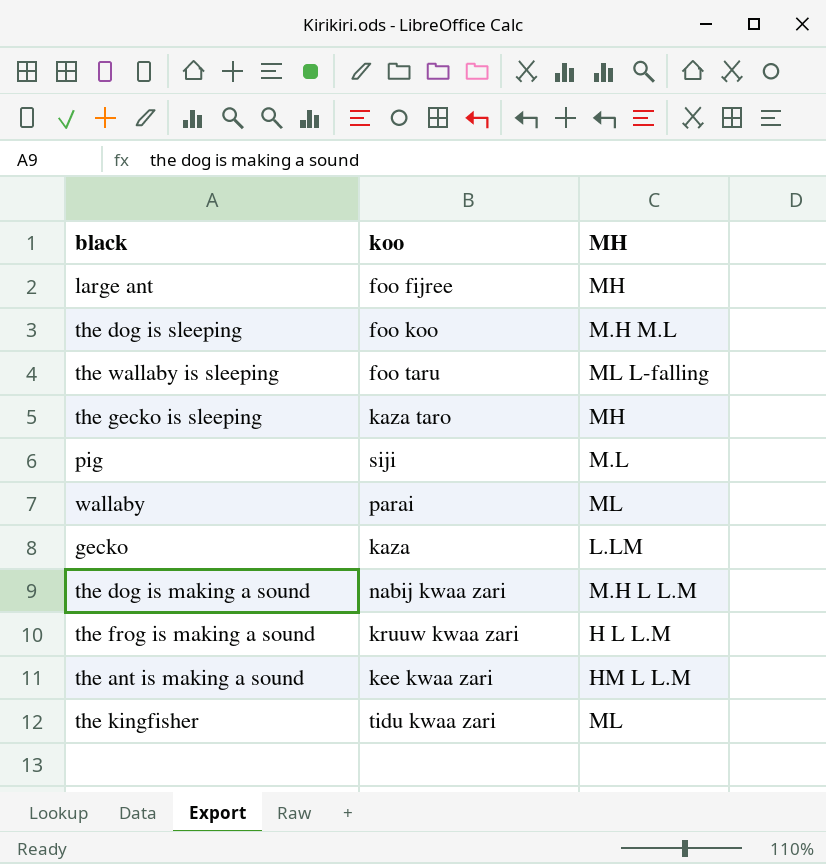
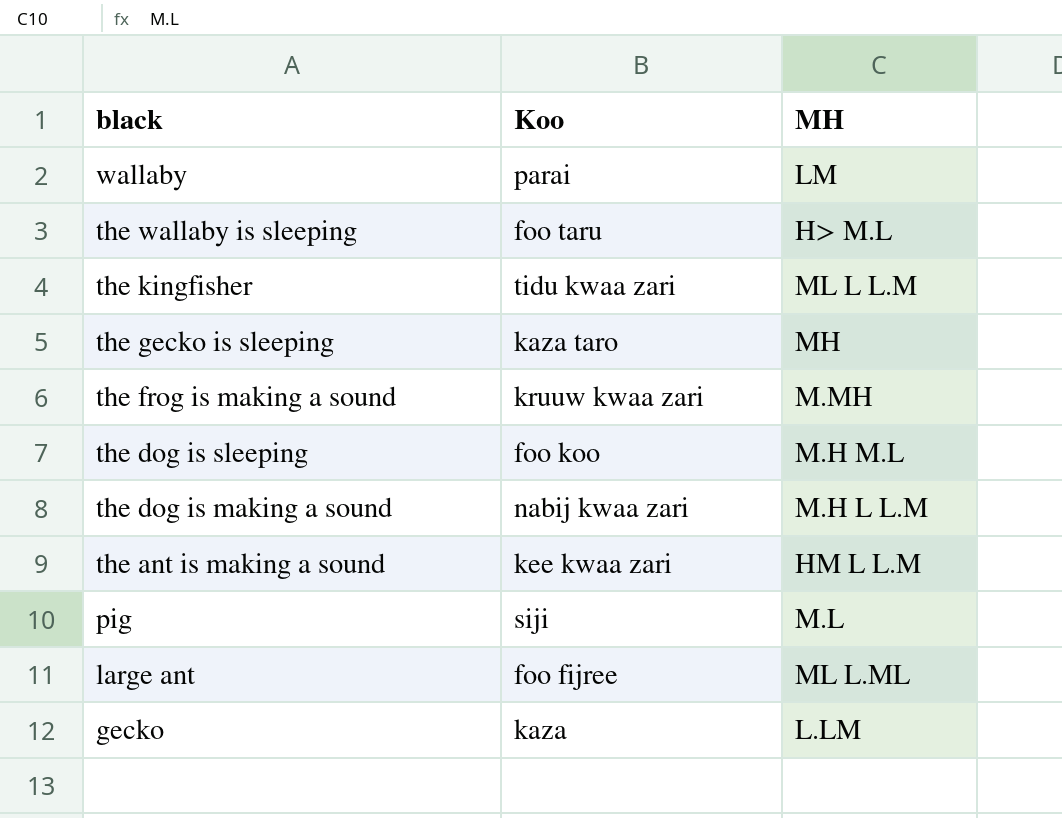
row order: none -> black descending
column name: koo -> Koo
wallaby | MH: ML -> LM
the wallaby is sleeping | MH: ML L-falling -> H> M.L
the kingfisher | MH: ML -> ML L L.M
the frog is making a sound | MH: H L L.M -> M.MH
large ant | MH: MH -> ML L.ML

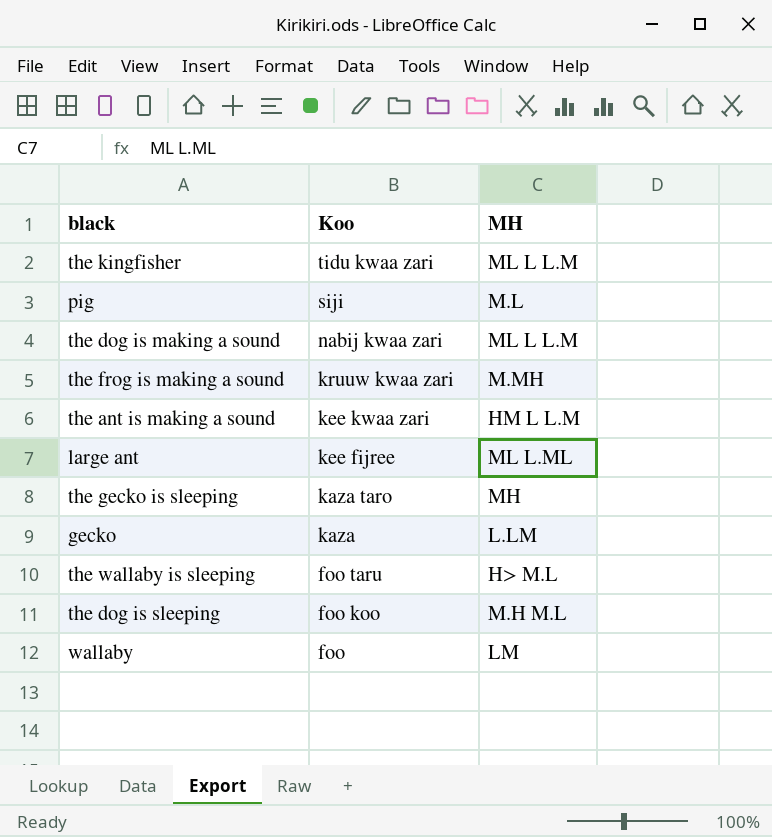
row order: black descending -> Koo descending
the dog is making a sound | MH: M.H L L.M -> ML L L.M
large ant | Koo: foo fijree -> kee fijree
wallaby | Koo: parai -> foo

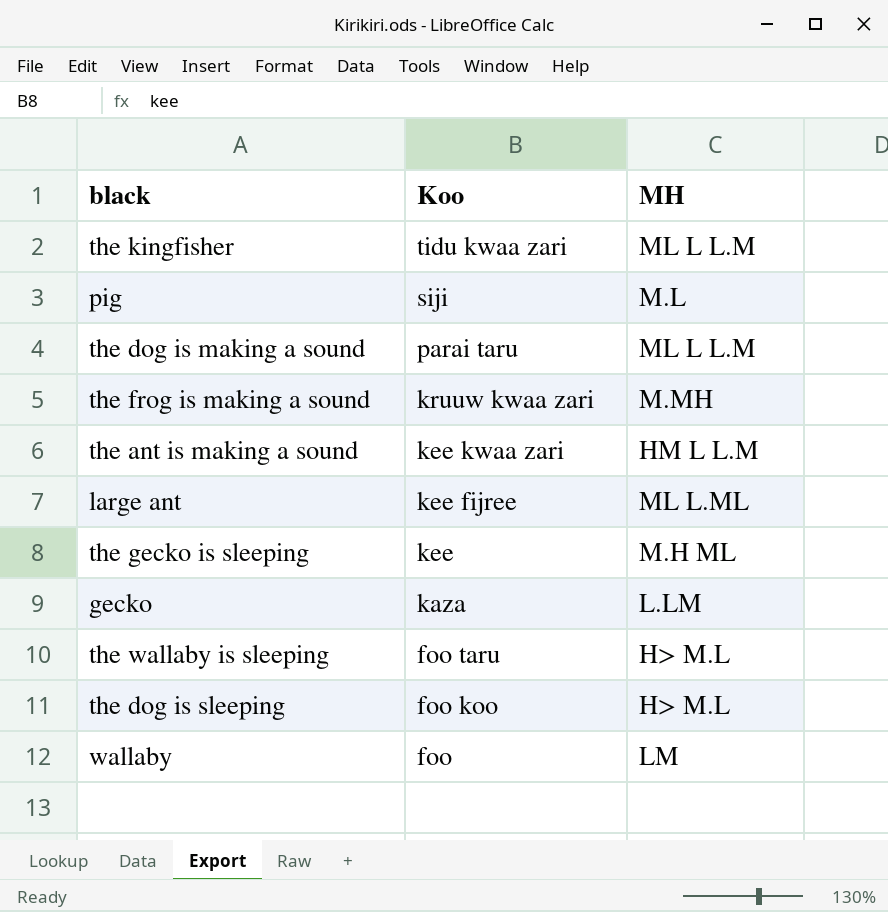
the dog is making a sound | Koo: nabij kwaa zari -> parai taru
the gecko is sleeping | Koo: kaza taro -> kee
the gecko is sleeping | MH: MH -> M.H ML
the dog is sleeping | MH: M.H M.L -> H> M.L

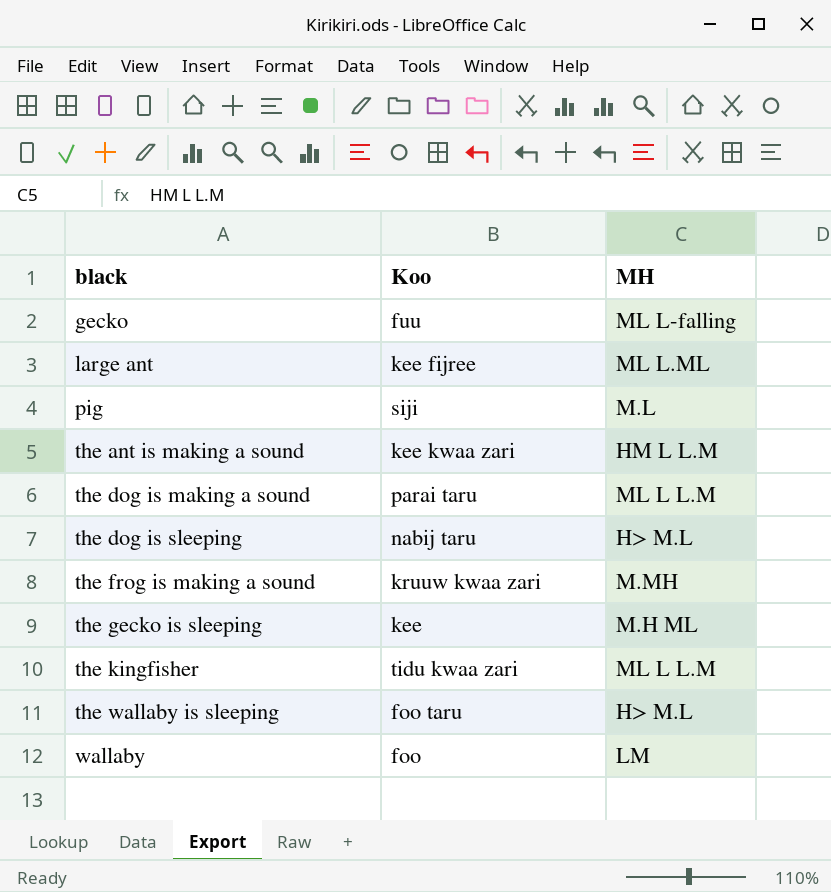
row order: Koo descending -> black ascending
gecko | Koo: kaza -> fuu
gecko | MH: L.LM -> ML L-falling
the dog is sleeping | Koo: foo koo -> nabij taru

